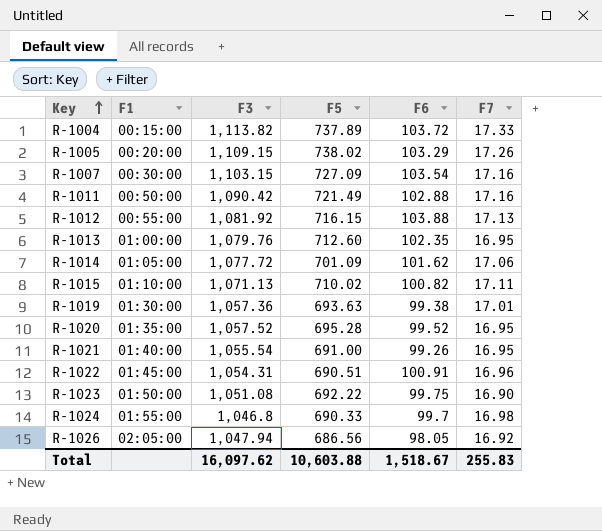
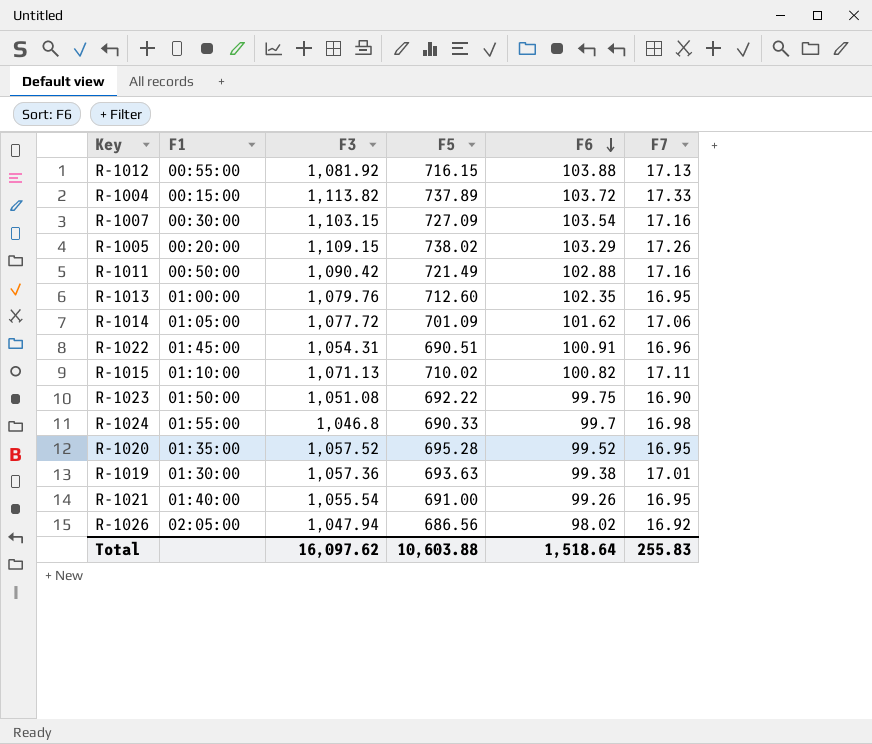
row order: Key ascending -> F6 descending
R-1026 | F6: 98.05 -> 98.02
Total | F6: 1,518.67 -> 1,518.64

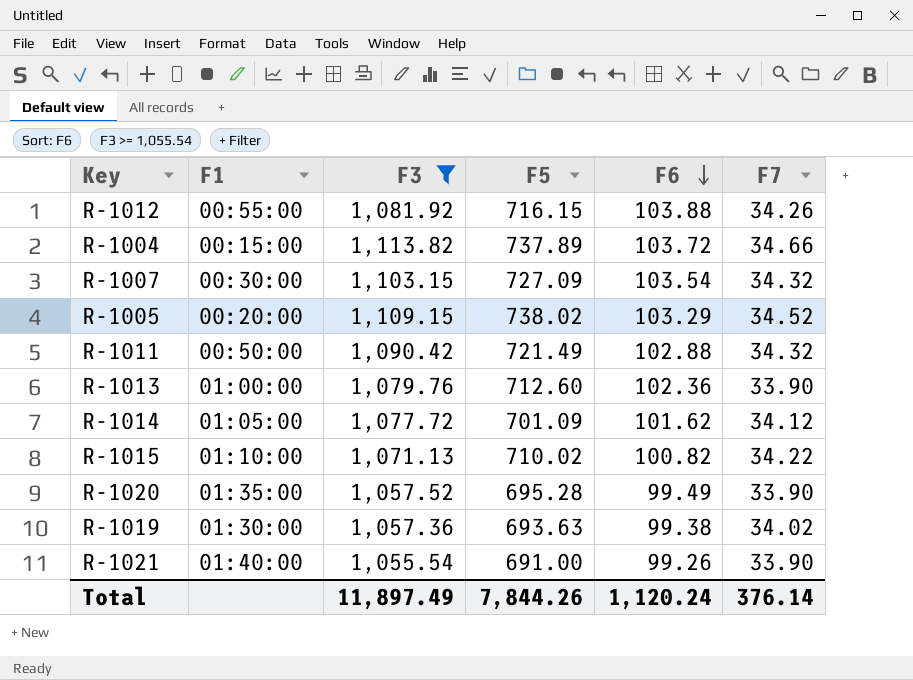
filter: none -> F3 >= 1,055.54
R-1012 | F7: 17.13 -> 34.26
R-1004 | F7: 17.33 -> 34.66
R-1007 | F7: 17.16 -> 34.32
R-1005 | F7: 17.26 -> 34.52
R-1011 | F7: 17.16 -> 34.32
R-1013 | F6: 102.35 -> 102.36
R-1013 | F7: 16.95 -> 33.90
R-1014 | F7: 17.06 -> 34.12
R-1015 | F7: 17.11 -> 34.22
R-1020 | F6: 99.52 -> 99.49
R-1020 | F7: 16.95 -> 33.90
R-1019 | F7: 17.01 -> 34.02
R-1021 | F7: 16.95 -> 33.90
Total | F3: 16,097.62 -> 11,897.49
Total | F5: 10,603.88 -> 7,844.26
Total | F6: 1,518.64 -> 1,120.24
Total | F7: 255.83 -> 376.14

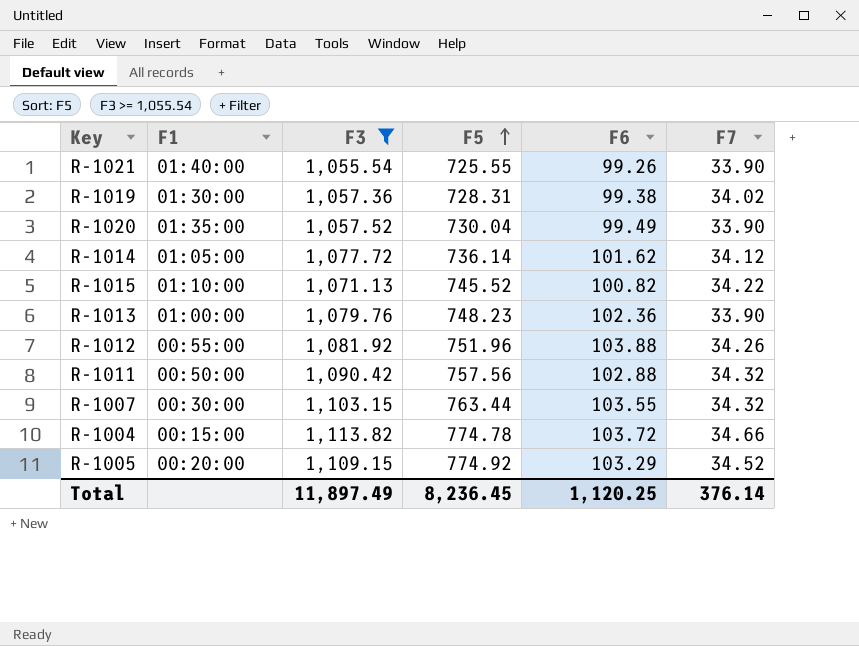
row order: F6 descending -> F5 ascending
R-1021 | F5: 691.00 -> 725.55
R-1019 | F5: 693.63 -> 728.31
R-1020 | F5: 695.28 -> 730.04
R-1014 | F5: 701.09 -> 736.14
R-1015 | F5: 710.02 -> 745.52
R-1013 | F5: 712.60 -> 748.23
R-1012 | F5: 716.15 -> 751.96
R-1011 | F5: 721.49 -> 757.56
R-1007 | F5: 727.09 -> 763.44
R-1007 | F6: 103.54 -> 103.55
R-1004 | F5: 737.89 -> 774.78
R-1005 | F5: 738.02 -> 774.92
Total | F5: 7,844.26 -> 8,236.45
Total | F6: 1,120.24 -> 1,120.25

